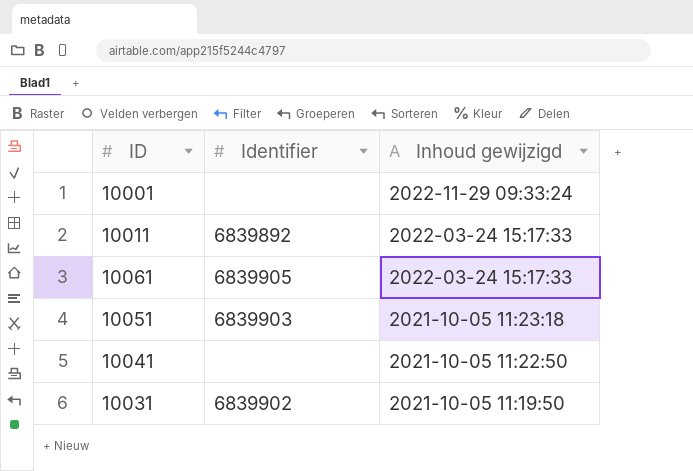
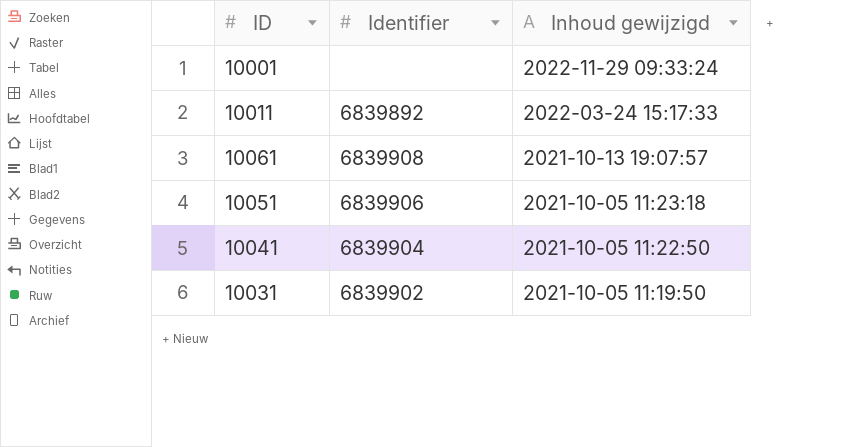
10061 | Identifier: 6839905 -> 6839908
10061 | Inhoud gewijzigd: 2022-03-24 15:17:33 -> 2021-10-13 19:07:57
10051 | Identifier: 6839903 -> 6839906
10041 | Identifier: none -> 6839904

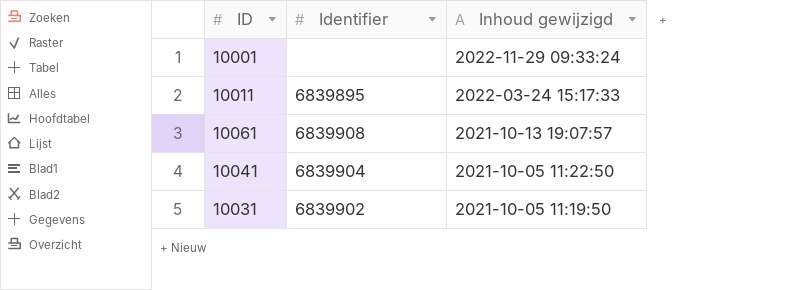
row 10051: 6839906 | 2021-10-05 11:23:18 -> none
10011 | Identifier: 6839892 -> 6839895

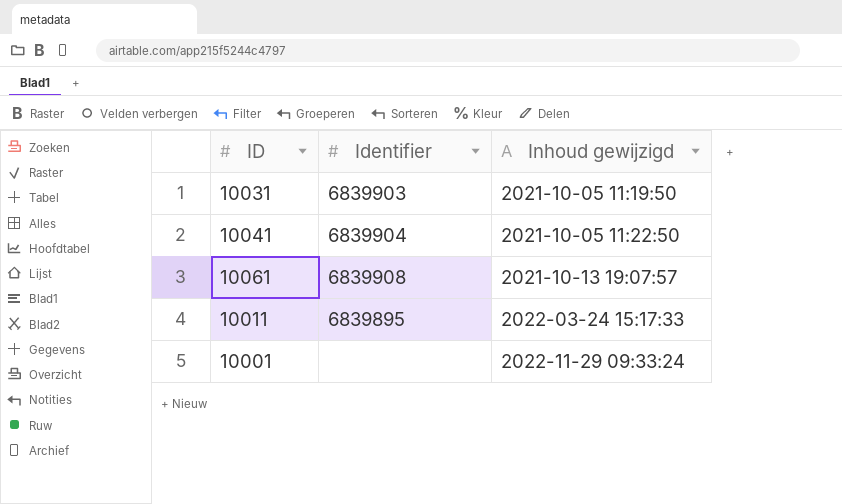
row order: Inhoud gewijzigd descending -> Inhoud gewijzigd ascending
10031 | Identifier: 6839902 -> 6839903

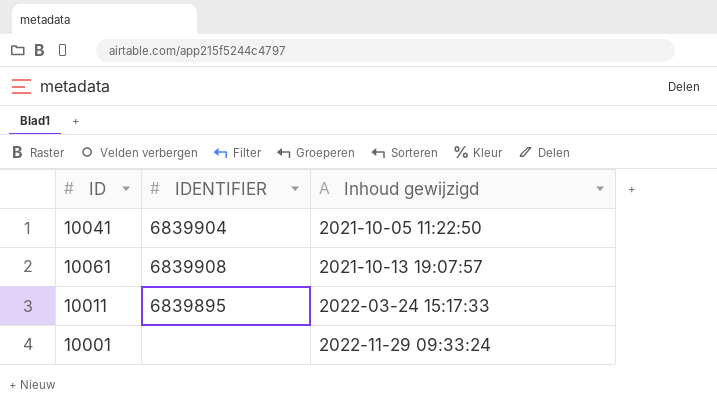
column name: Identifier -> IDENTIFIER
row 10031: 6839903 | 2021-10-05 11:19:50 -> none

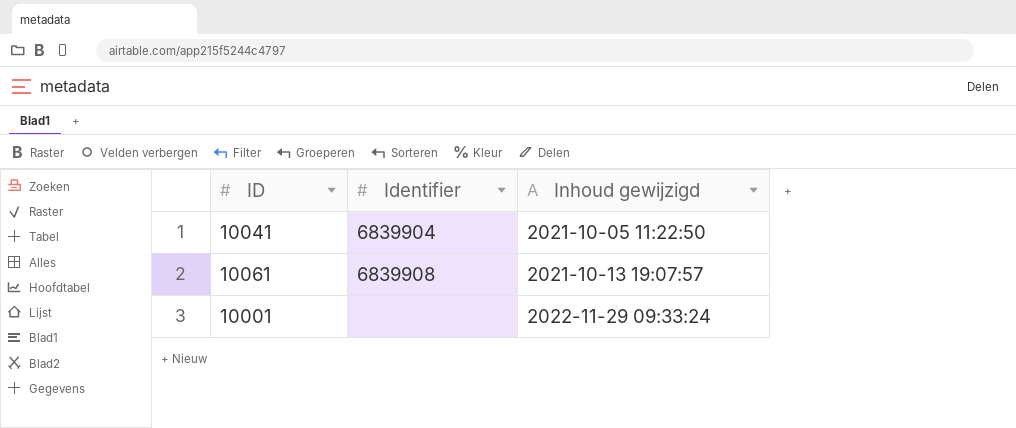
column name: IDENTIFIER -> Identifier
row 10011: 6839895 | 2022-03-24 15:17:33 -> none

